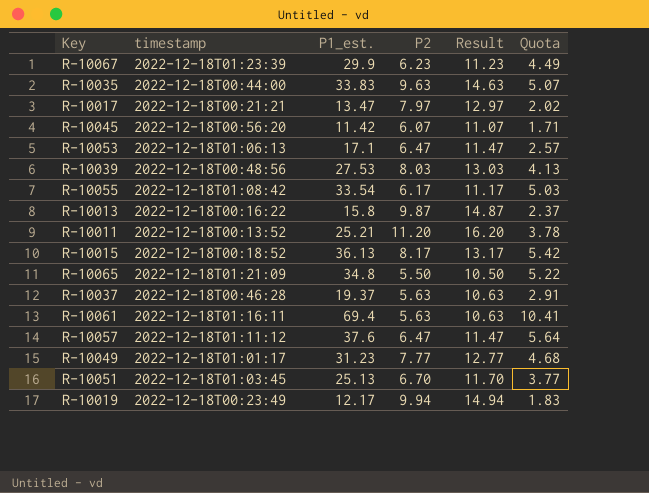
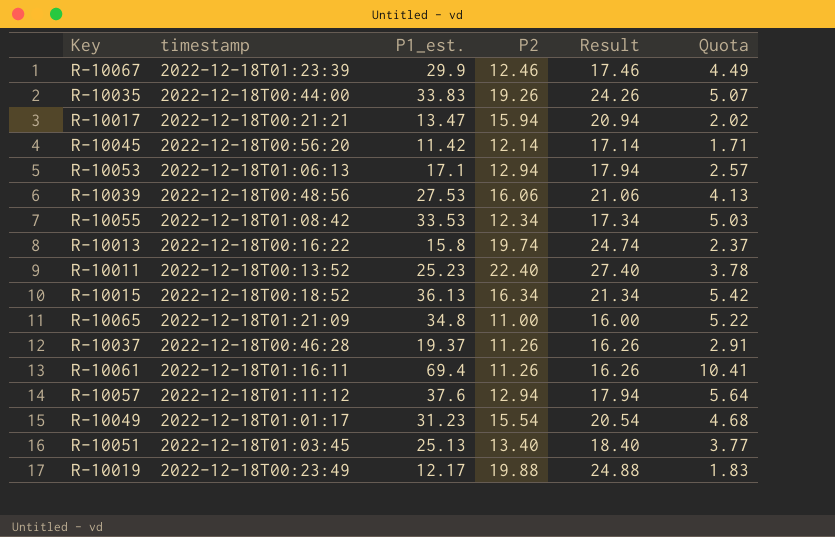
R-10067 | P2: 6.23 -> 12.46
R-10067 | Result: 11.23 -> 17.46
R-10035 | P2: 9.63 -> 19.26
R-10035 | Result: 14.63 -> 24.26
R-10017 | P2: 7.97 -> 15.94
R-10017 | Result: 12.97 -> 20.94
R-10045 | P2: 6.07 -> 12.14
R-10045 | Result: 11.07 -> 17.14
R-10053 | P2: 6.47 -> 12.94
R-10053 | Result: 11.47 -> 17.94
R-10039 | P2: 8.03 -> 16.06
R-10039 | Result: 13.03 -> 21.06
R-10055 | P1_est.: 33.54 -> 33.53
R-10055 | P2: 6.17 -> 12.34
R-10055 | Result: 11.17 -> 17.34
R-10013 | P2: 9.87 -> 19.74
R-10013 | Result: 14.87 -> 24.74
R-10011 | P1_est.: 25.21 -> 25.23
R-10011 | P2: 11.20 -> 22.40
R-10011 | Result: 16.20 -> 27.40
R-10015 | P2: 8.17 -> 16.34
R-10015 | Result: 13.17 -> 21.34
R-10065 | P2: 5.50 -> 11.00
R-10065 | Result: 10.50 -> 16.00
R-10037 | P2: 5.63 -> 11.26
R-10037 | Result: 10.63 -> 16.26
R-10061 | P2: 5.63 -> 11.26
R-10061 | Result: 10.63 -> 16.26
R-10057 | P2: 6.47 -> 12.94
R-10057 | Result: 11.47 -> 17.94
R-10049 | P2: 7.77 -> 15.54
R-10049 | Result: 12.77 -> 20.54
R-10051 | P2: 6.70 -> 13.40
R-10051 | Result: 11.70 -> 18.40
R-10019 | P2: 9.94 -> 19.88
R-10019 | Result: 14.94 -> 24.88

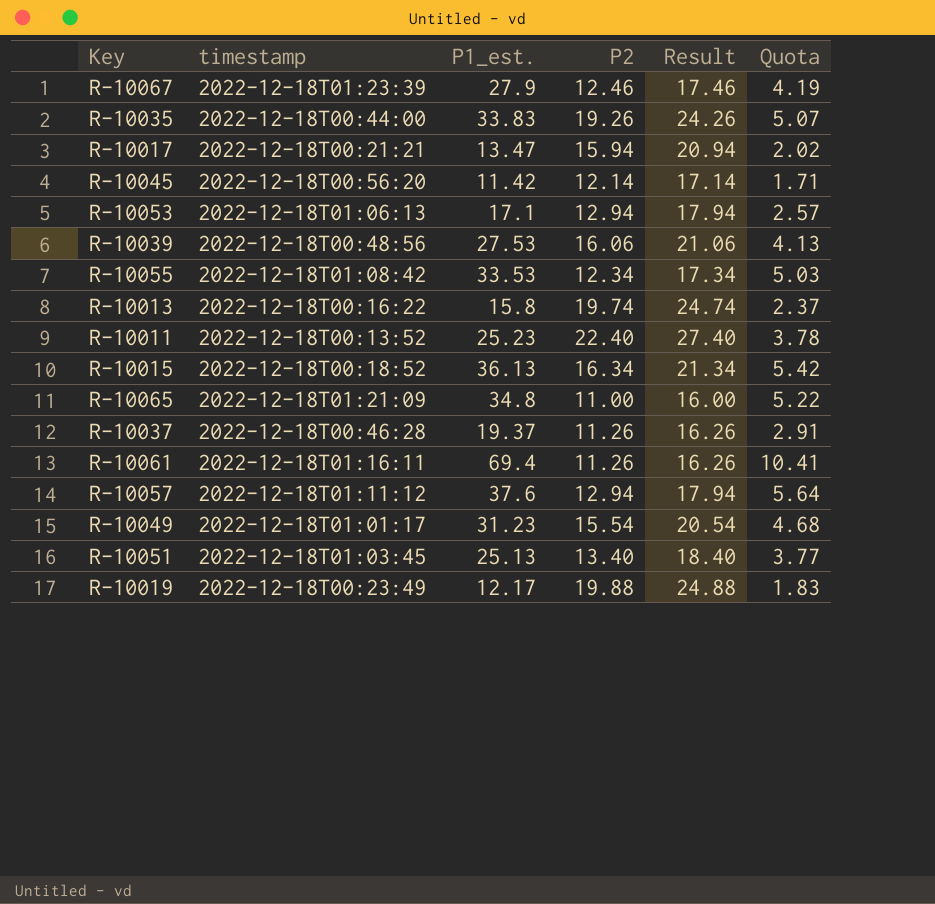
R-10067 | P1_est.: 29.9 -> 27.9
R-10067 | Quota: 4.49 -> 4.19

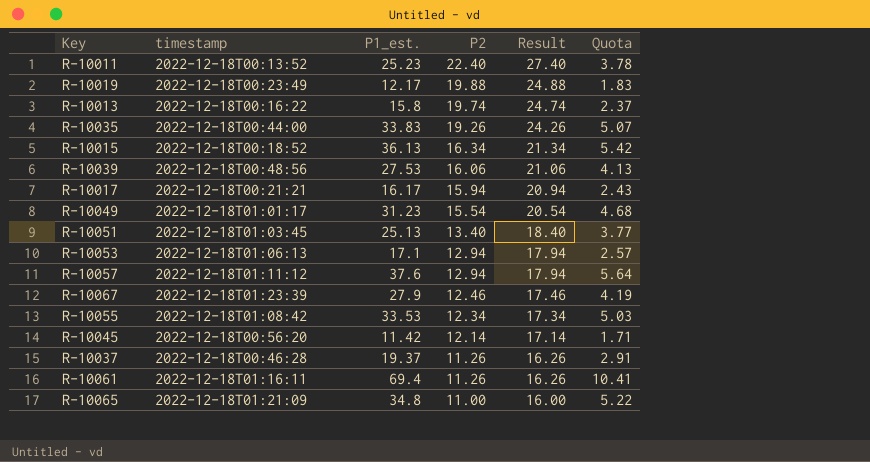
row order: none -> P2 descending
R-10017 | P1_est.: 13.47 -> 16.17
R-10017 | Quota: 2.02 -> 2.43

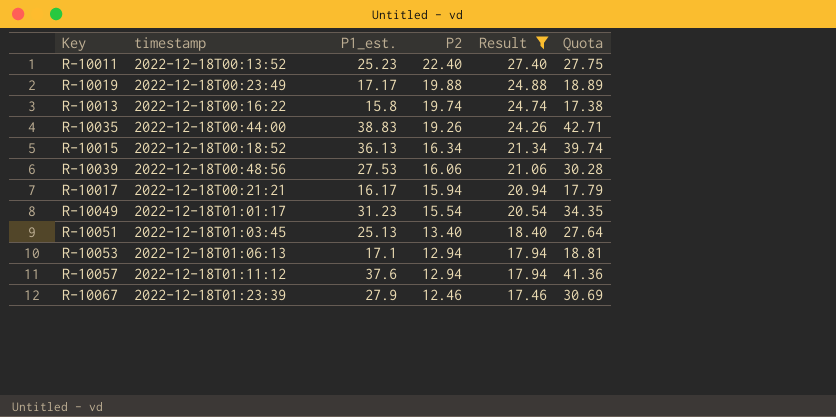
filter: none -> Result >= 17.46
column Quota | formula: [P1_est.] * 0.15 -> [P1_est.] * 1.1
R-10019 | P1_est.: 12.17 -> 17.17
R-10035 | P1_est.: 33.83 -> 38.83

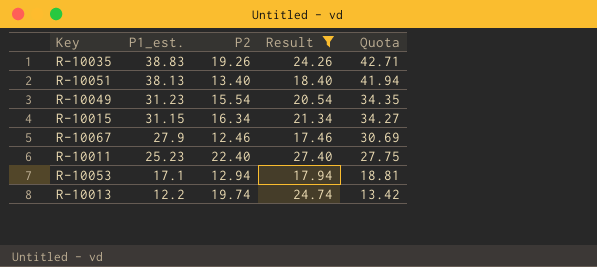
row order: P2 descending -> P1_est. descending
column timestamp | position: 2 -> none
row R-10019: 2022-12-18T00:23:49 | 17.17 | 19.88 | 24.88 | 18.89 -> none
row R-10039: 2022-12-18T00:48:56 | 27.53 | 16.06 | 21.06 | 30.28 -> none
row R-10017: 2022-12-18T00:21:21 | 16.17 | 15.94 | 20.94 | 17.79 -> none
row R-10057: 2022-12-18T01:11:12 | 37.6 | 12.94 | 17.94 | 41.36 -> none
R-10051 | P1_est.: 25.13 -> 38.13
R-10051 | Quota: 27.64 -> 41.94
R-10015 | P1_est.: 36.13 -> 31.15
R-10015 | Quota: 39.74 -> 34.27
R-10013 | P1_est.: 15.8 -> 12.2
R-10013 | Quota: 17.38 -> 13.42

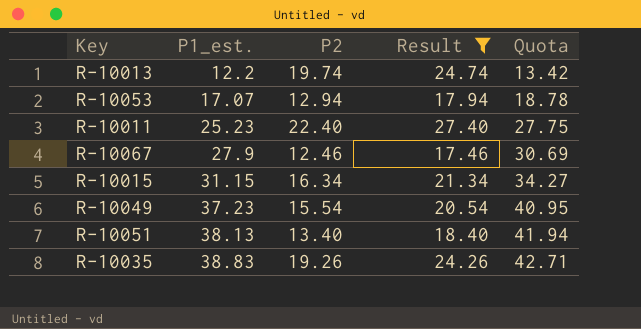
row order: P1_est. descending -> P1_est. ascending
R-10053 | P1_est.: 17.1 -> 17.07
R-10053 | Quota: 18.81 -> 18.78
R-10049 | P1_est.: 31.23 -> 37.23
R-10049 | Quota: 34.35 -> 40.95

